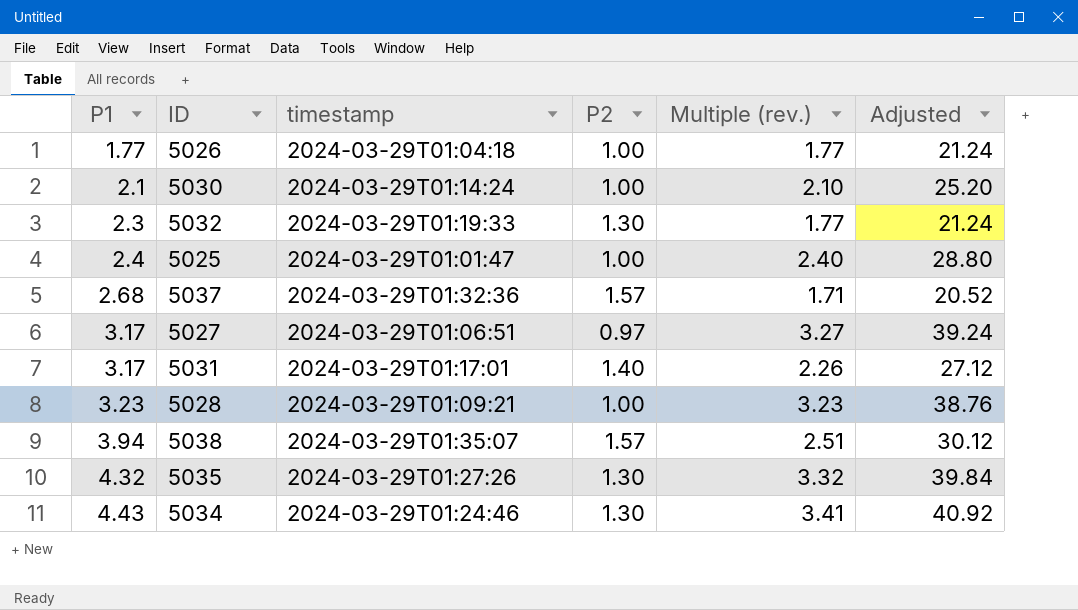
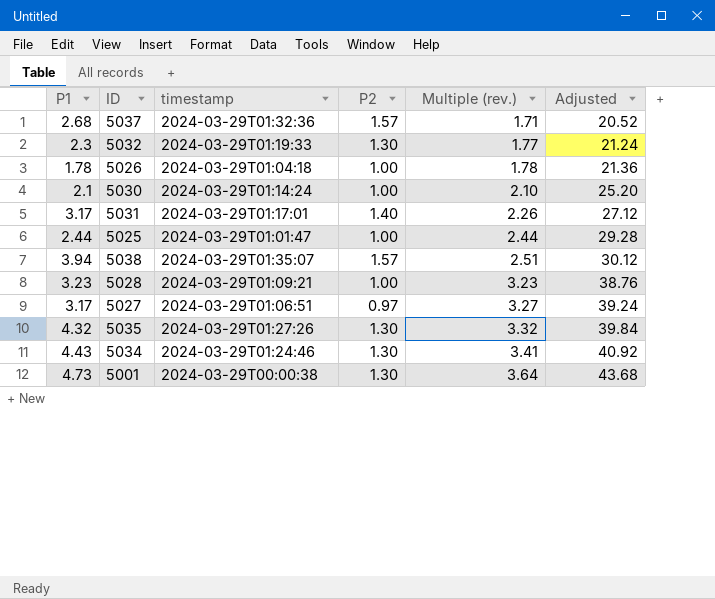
row order: P1 ascending -> Multiple (rev.) ascending
5026 | P1: 1.77 -> 1.78
5026 | Multiple (rev.): 1.77 -> 1.78
5026 | Adjusted: 21.24 -> 21.36
5025 | P1: 2.4 -> 2.44
5025 | Multiple (rev.): 2.40 -> 2.44
5025 | Adjusted: 28.80 -> 29.28
row 5001: none -> 4.73 | 2024-03-29T00:00:38 | 1.30 | 3.64 | 43.68

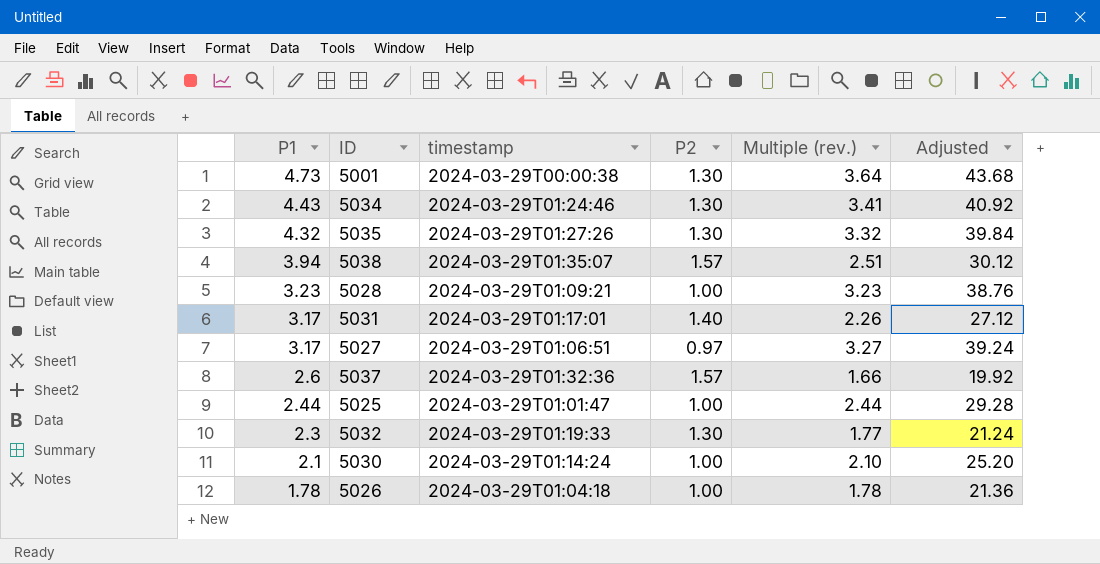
row order: Multiple (rev.) ascending -> P1 descending
5037 | P1: 2.68 -> 2.6
5037 | Multiple (rev.): 1.71 -> 1.66
5037 | Adjusted: 20.52 -> 19.92

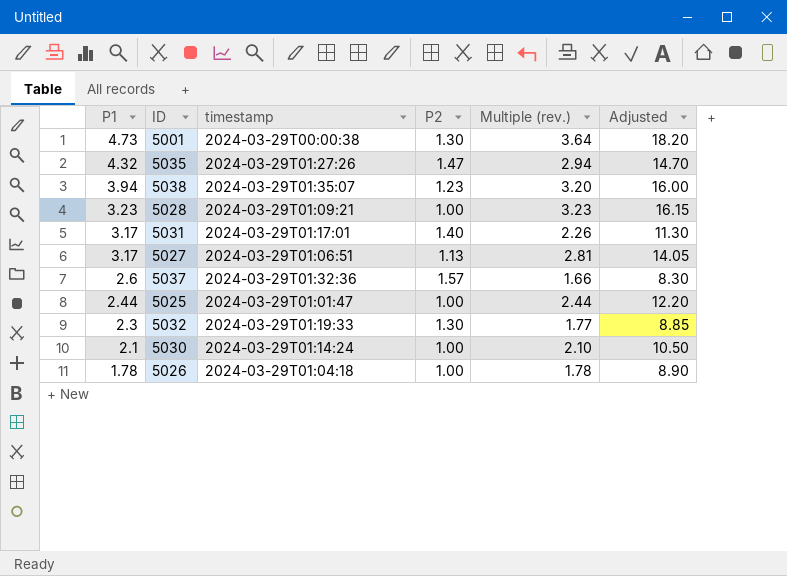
column Adjusted | formula: [Multiple (rev.)] * 12 -> [Multiple (rev.)] * 5
row 5034: 4.43 | 2024-03-29T01:24:46 | 1.30 | 3.41 | 40.92 -> none
5035 | P2: 1.30 -> 1.47
5035 | Multiple (rev.): 3.32 -> 2.94
5038 | P2: 1.57 -> 1.23
5038 | Multiple (rev.): 2.51 -> 3.20
5027 | P2: 0.97 -> 1.13
5027 | Multiple (rev.): 3.27 -> 2.81

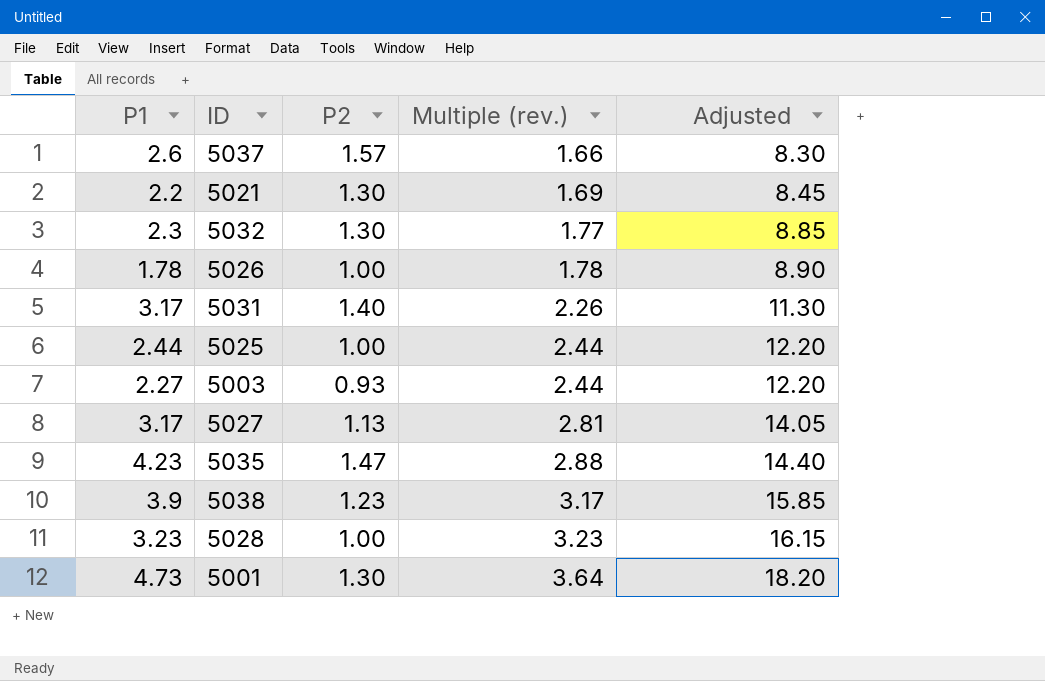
row order: P1 descending -> Multiple (rev.) ascending
column timestamp | position: 3 -> none
row 5030: 2.1 | 2024-03-29T01:14:24 | 1.00 | 2.10 | 10.50 -> none
row 5021: none -> 2.2 | 1.30 | 1.69 | 8.45
row 5003: none -> 2.27 | 0.93 | 2.44 | 12.20
5035 | P1: 4.32 -> 4.23
5035 | Multiple (rev.): 2.94 -> 2.88
5035 | Adjusted: 14.70 -> 14.40
5038 | P1: 3.94 -> 3.9
5038 | Multiple (rev.): 3.20 -> 3.17
5038 | Adjusted: 16.00 -> 15.85

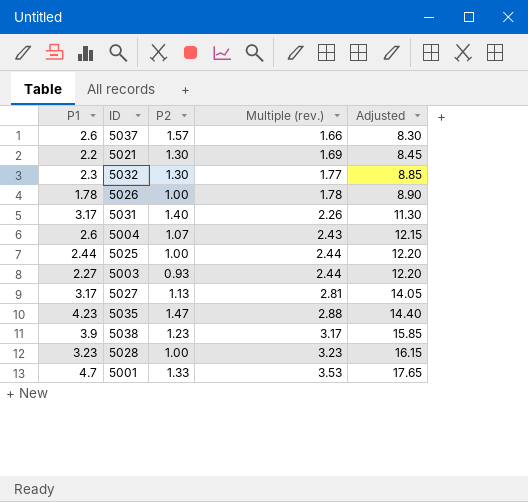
row 5004: none -> 2.6 | 1.07 | 2.43 | 12.15
5001 | P1: 4.73 -> 4.7
5001 | P2: 1.30 -> 1.33
5001 | Multiple (rev.): 3.64 -> 3.53
5001 | Adjusted: 18.20 -> 17.65

